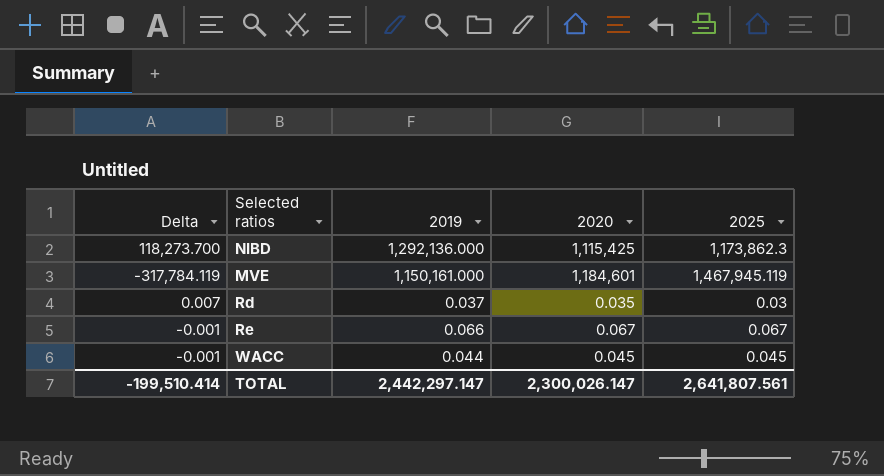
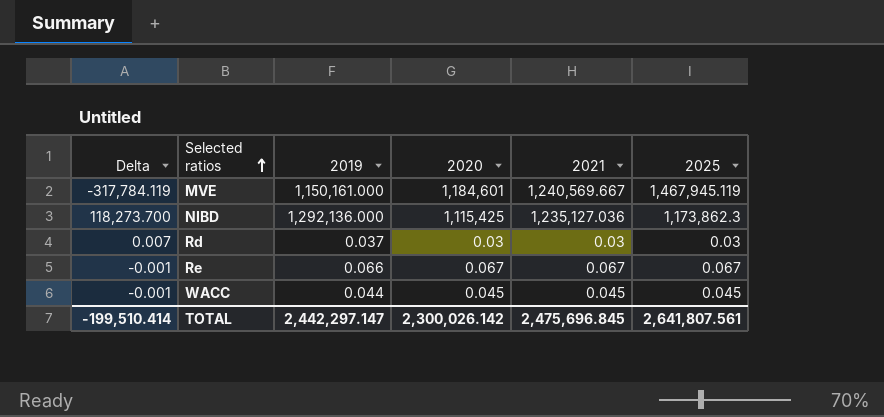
row order: none -> Selected ratios ascending
column 2021 | position: none -> 5
Rd | 2020: 0.035 -> 0.03
TOTAL | 2020: 2,300,026.147 -> 2,300,026.142

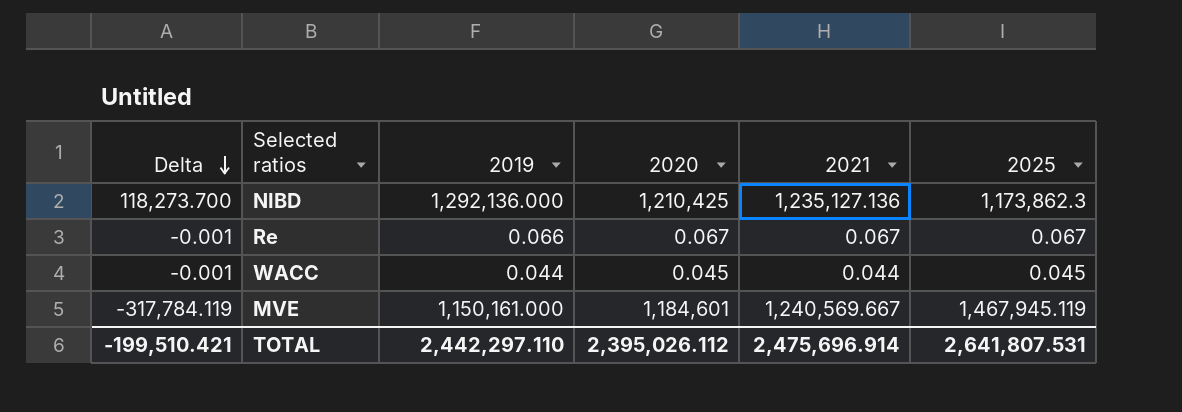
row order: Selected ratios ascending -> Delta descending
row Rd: 0.007 | 0.037 | 0.03 | 0.03 | 0.03 -> none
NIBD | 2020: 1,115,425 -> 1,210,425
NIBD | 2021: 1,235,127.036 -> 1,235,127.136
WACC | 2021: 0.045 -> 0.044
TOTAL | Delta: -199,510.414 -> -199,510.421
TOTAL | 2019: 2,442,297.147 -> 2,442,297.110
TOTAL | 2020: 2,300,026.142 -> 2,395,026.112
TOTAL | 2021: 2,475,696.845 -> 2,475,696.914
TOTAL | 2025: 2,641,807.561 -> 2,641,807.531

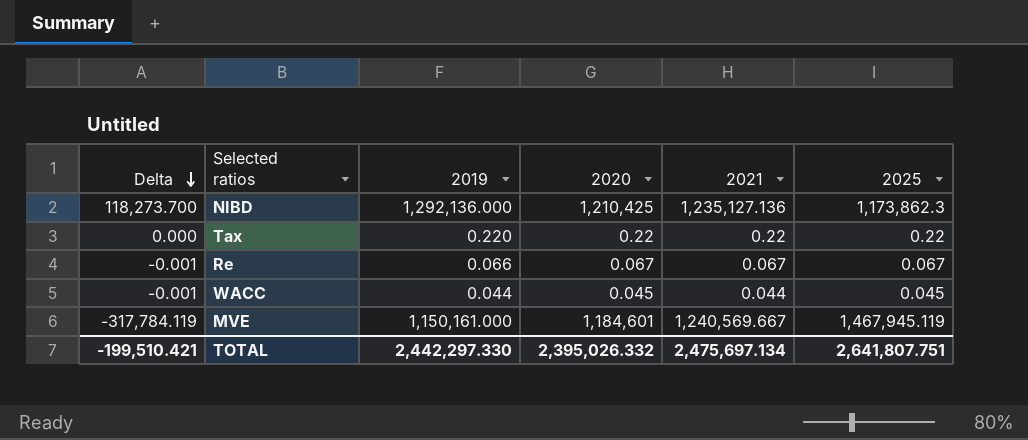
row Tax: none -> 0.000 | 0.220 | 0.22 | 0.22 | 0.22
TOTAL | 2019: 2,442,297.110 -> 2,442,297.330
TOTAL | 2020: 2,395,026.112 -> 2,395,026.332
TOTAL | 2021: 2,475,696.914 -> 2,475,697.134
TOTAL | 2025: 2,641,807.531 -> 2,641,807.751

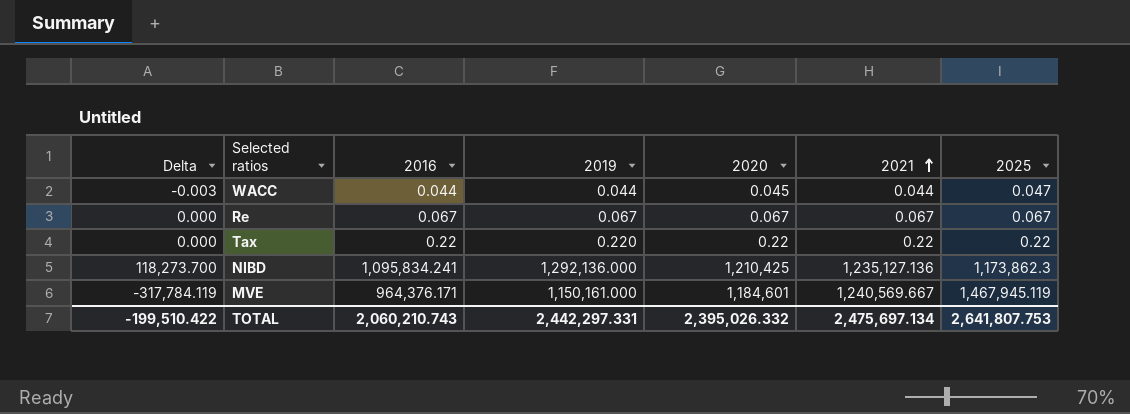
row order: Delta descending -> 2021 ascending
column 2016 | position: none -> 3
WACC | Delta: -0.001 -> -0.003
WACC | 2025: 0.045 -> 0.047
Re | Delta: -0.001 -> 0.000
Re | 2019: 0.066 -> 0.067
TOTAL | Delta: -199,510.421 -> -199,510.422
TOTAL | 2019: 2,442,297.330 -> 2,442,297.331
TOTAL | 2025: 2,641,807.751 -> 2,641,807.753

